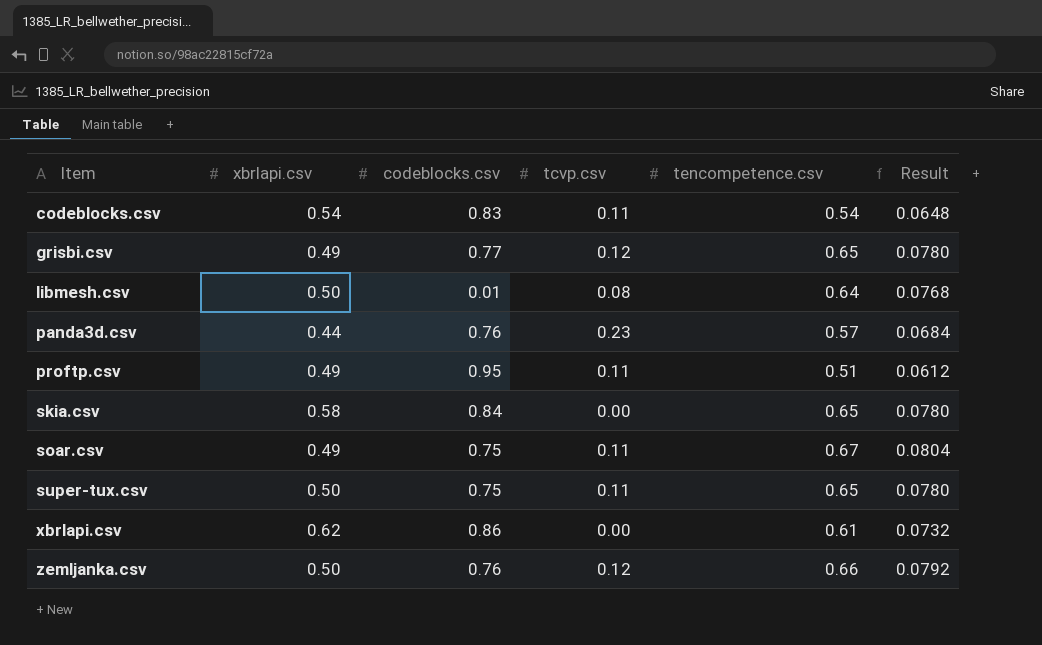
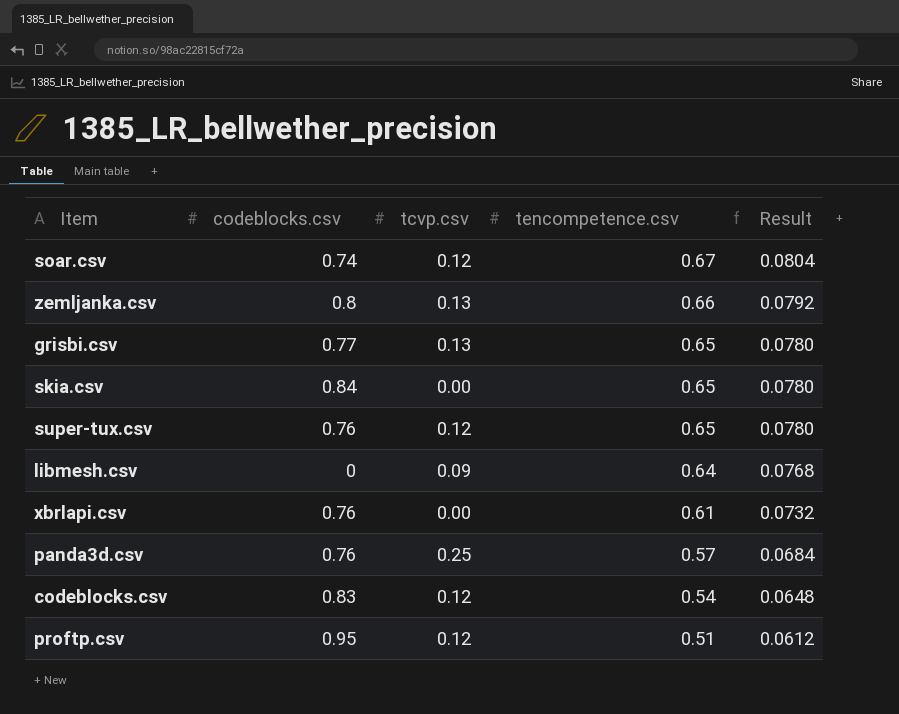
row order: Item ascending -> tencompetence.csv descending
column xbrlapi.csv | position: 2 -> none
soar.csv | codeblocks.csv: 0.75 -> 0.74
soar.csv | tcvp.csv: 0.11 -> 0.12
zemljanka.csv | codeblocks.csv: 0.76 -> 0.8
zemljanka.csv | tcvp.csv: 0.12 -> 0.13
grisbi.csv | tcvp.csv: 0.12 -> 0.13
super-tux.csv | codeblocks.csv: 0.75 -> 0.76
super-tux.csv | tcvp.csv: 0.11 -> 0.12
libmesh.csv | codeblocks.csv: 0.01 -> 0
libmesh.csv | tcvp.csv: 0.08 -> 0.09
xbrlapi.csv | codeblocks.csv: 0.86 -> 0.76
panda3d.csv | tcvp.csv: 0.23 -> 0.25
codeblocks.csv | tcvp.csv: 0.11 -> 0.12
proftp.csv | tcvp.csv: 0.11 -> 0.12

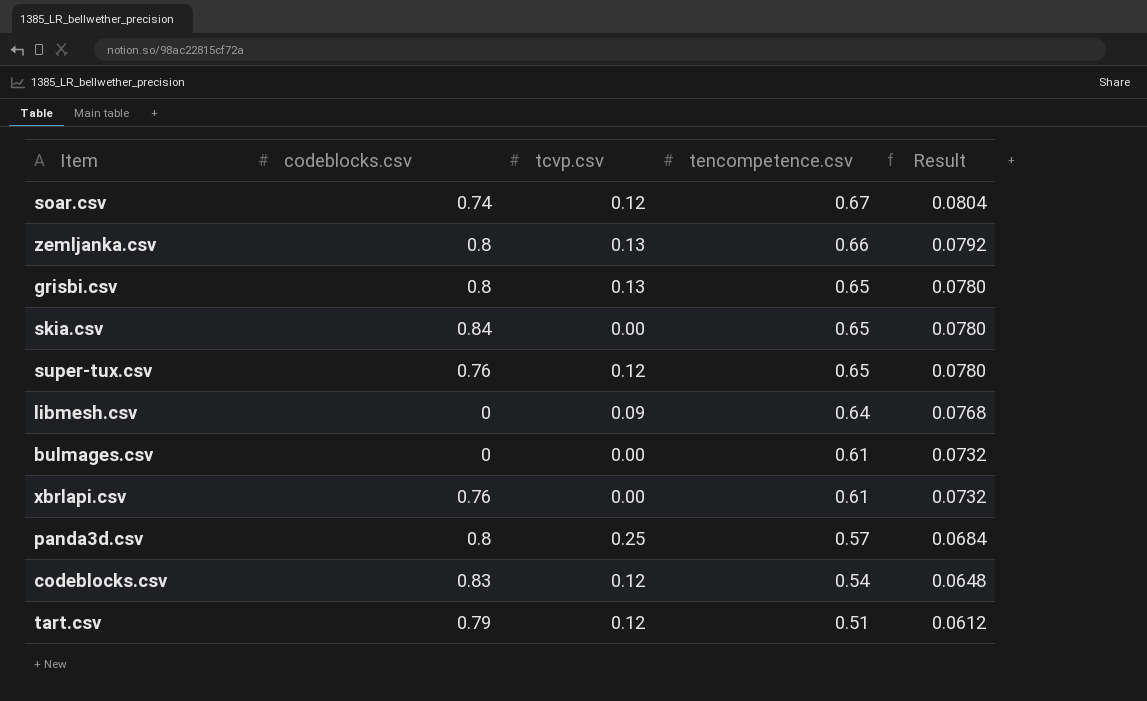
row proftp.csv: 0.95 | 0.12 | 0.51 | 0.0612 -> none
grisbi.csv | codeblocks.csv: 0.77 -> 0.8
row bulmages.csv: none -> 0 | 0.00 | 0.61 | 0.0732
panda3d.csv | codeblocks.csv: 0.76 -> 0.8
row tart.csv: none -> 0.79 | 0.12 | 0.51 | 0.0612

